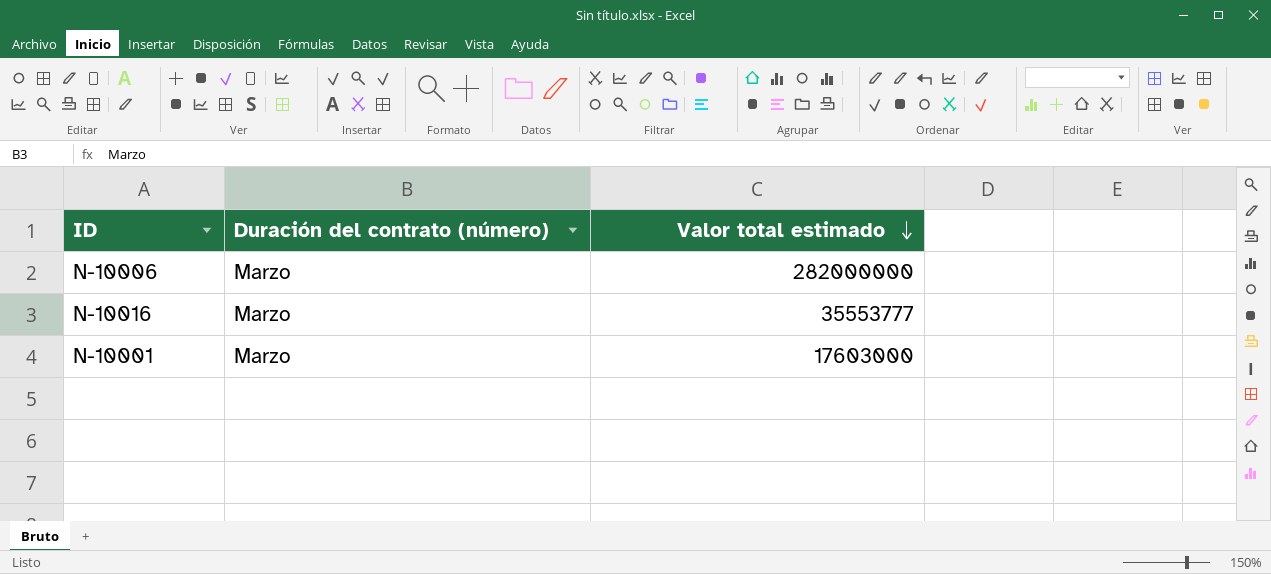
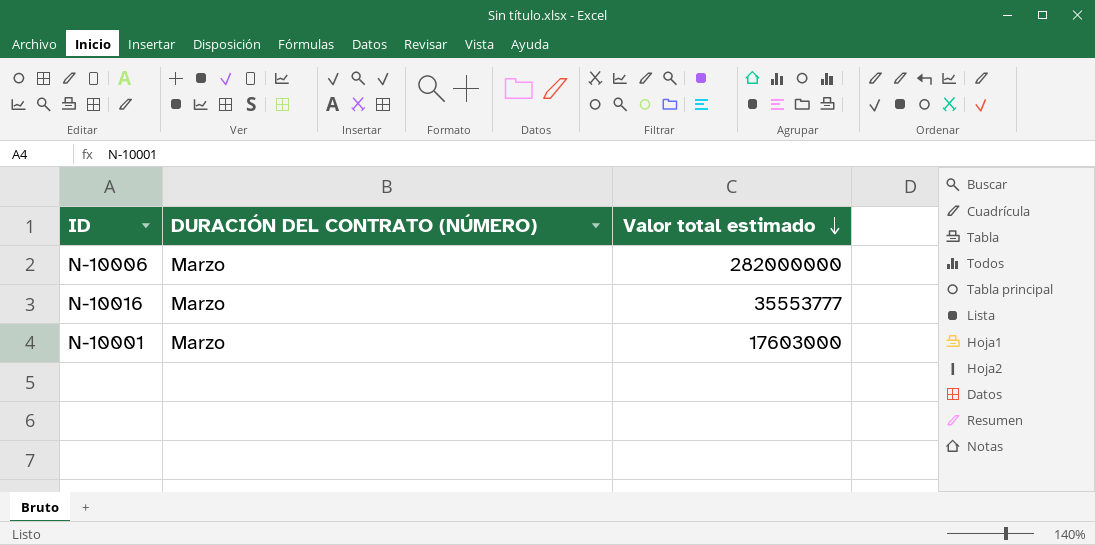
column name: Duración del contrato (número) -> DURACIÓN DEL CONTRATO (NÚMERO)

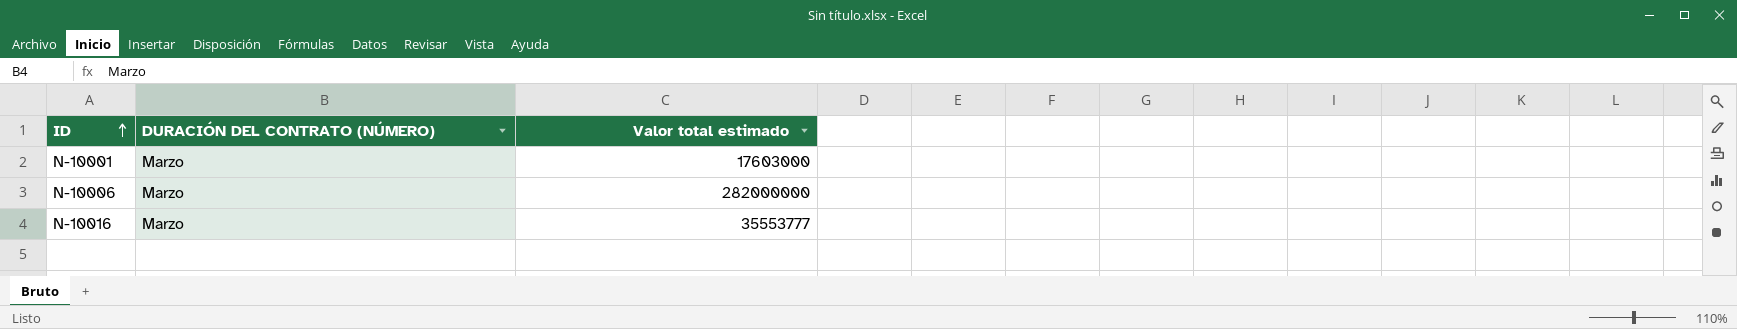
row order: Valor total estimado descending -> ID ascending

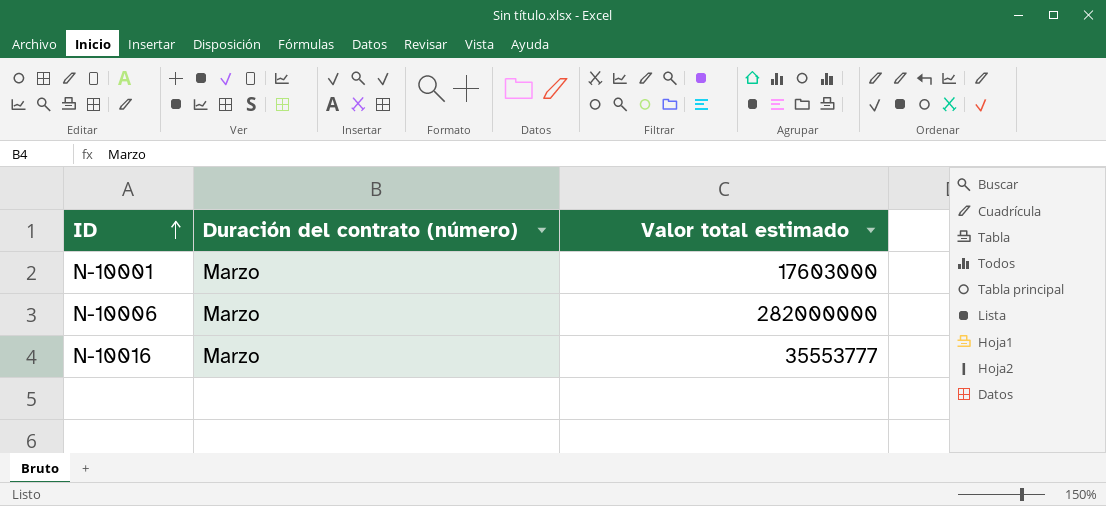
column name: DURACIÓN DEL CONTRATO (NÚMERO) -> Duración del contrato (número)

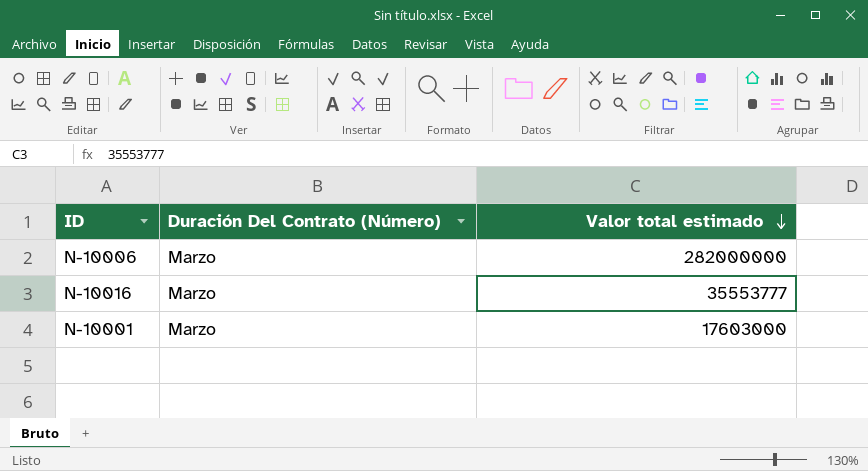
row order: ID ascending -> Valor total estimado descending
column name: Duración del contrato (número) -> Duración Del Contrato (Número)

